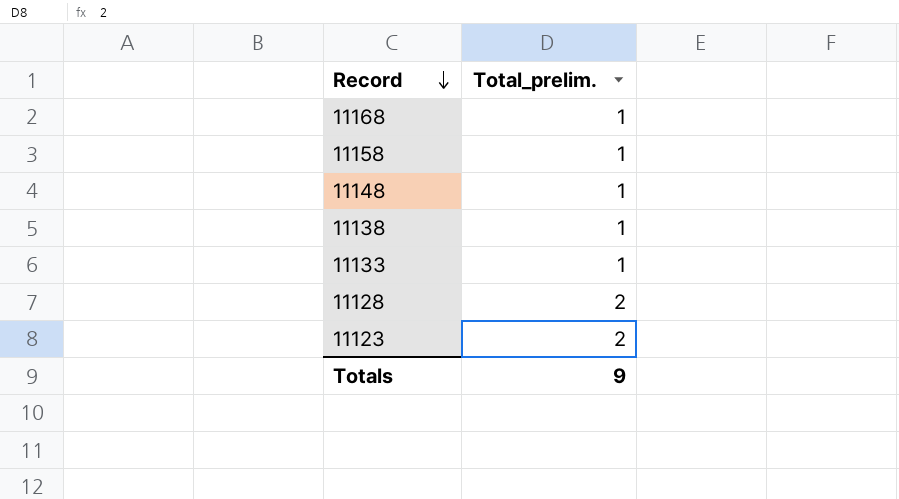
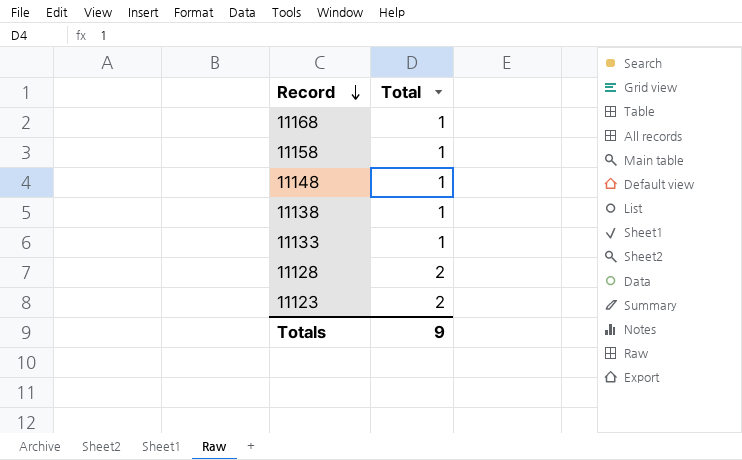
column name: Total_prelim. -> Total

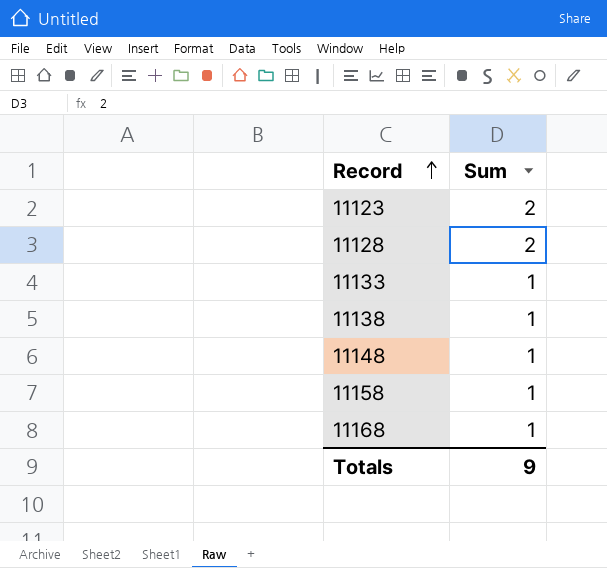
row order: Record descending -> Record ascending
column name: Total -> Sum

